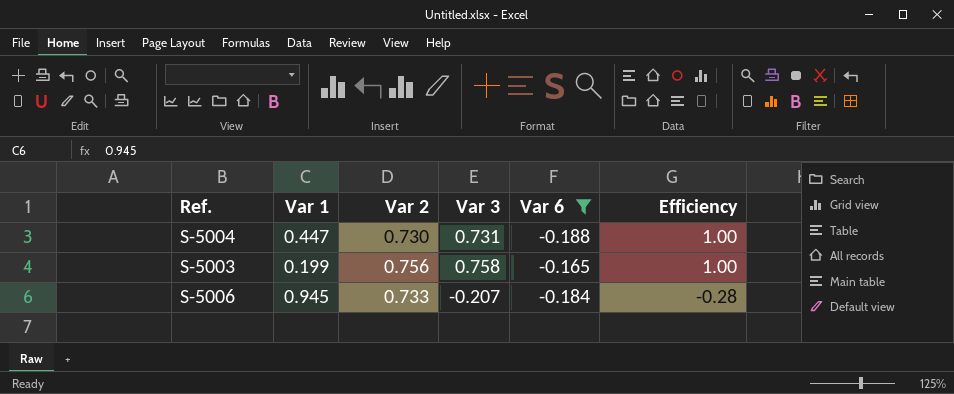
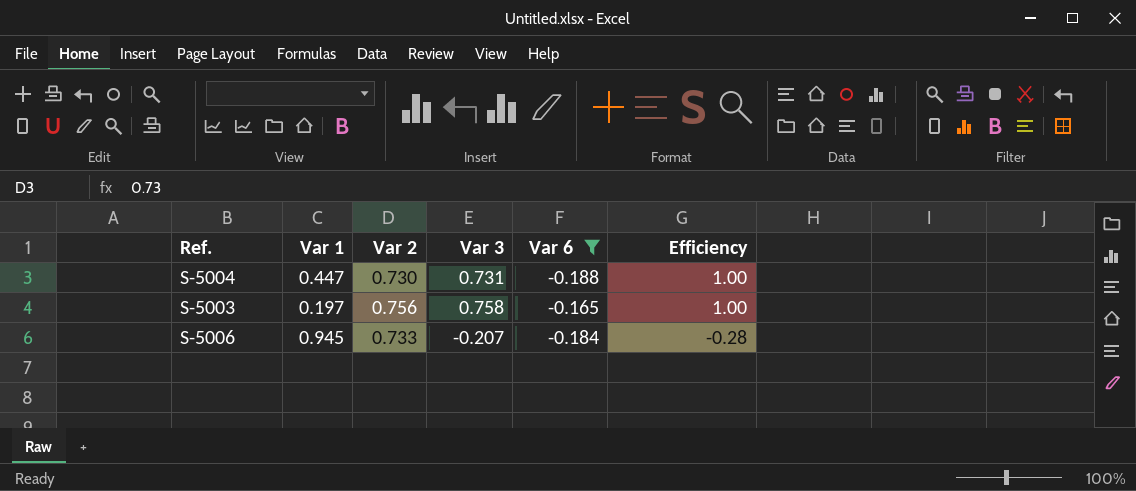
S-5003 | Var 1: 0.199 -> 0.197

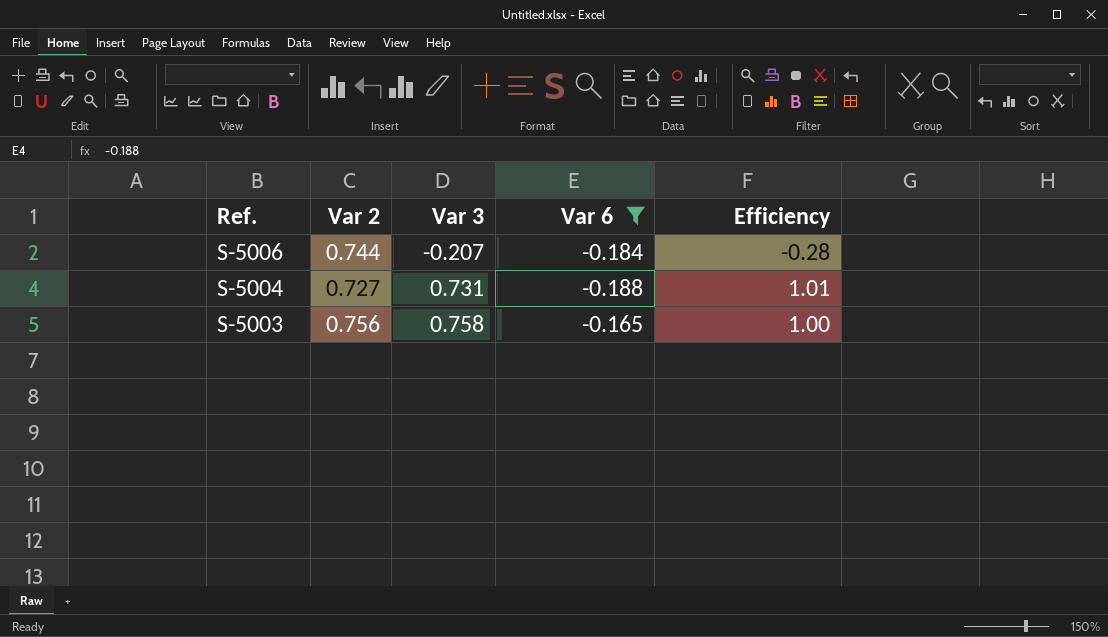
row order: Efficiency descending -> Ref. descending
column Var 1 | position: 2 -> none
S-5006 | Var 2: 0.733 -> 0.744
S-5004 | Var 2: 0.730 -> 0.727
S-5004 | Efficiency: 1.00 -> 1.01

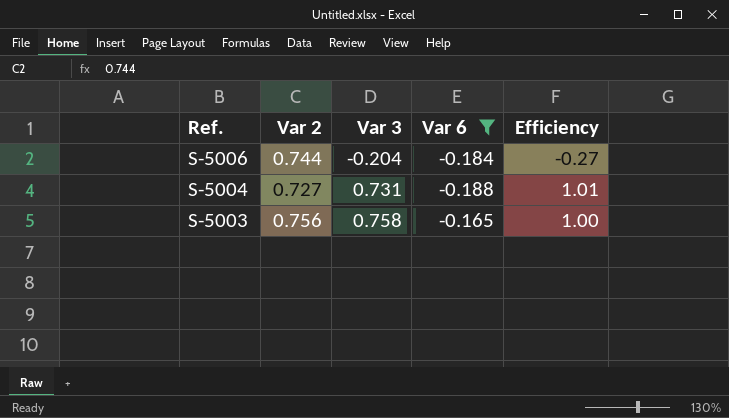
S-5006 | Var 3: -0.207 -> -0.204
S-5006 | Efficiency: -0.28 -> -0.27

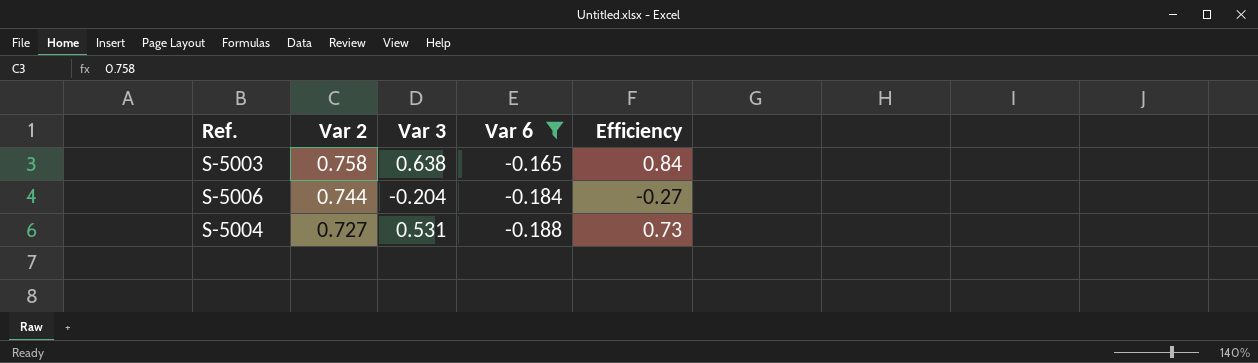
row order: Ref. descending -> Var 2 descending
S-5003 | Var 2: 0.756 -> 0.758
S-5003 | Var 3: 0.758 -> 0.638
S-5003 | Efficiency: 1.00 -> 0.84
S-5004 | Var 3: 0.731 -> 0.531
S-5004 | Efficiency: 1.01 -> 0.73

